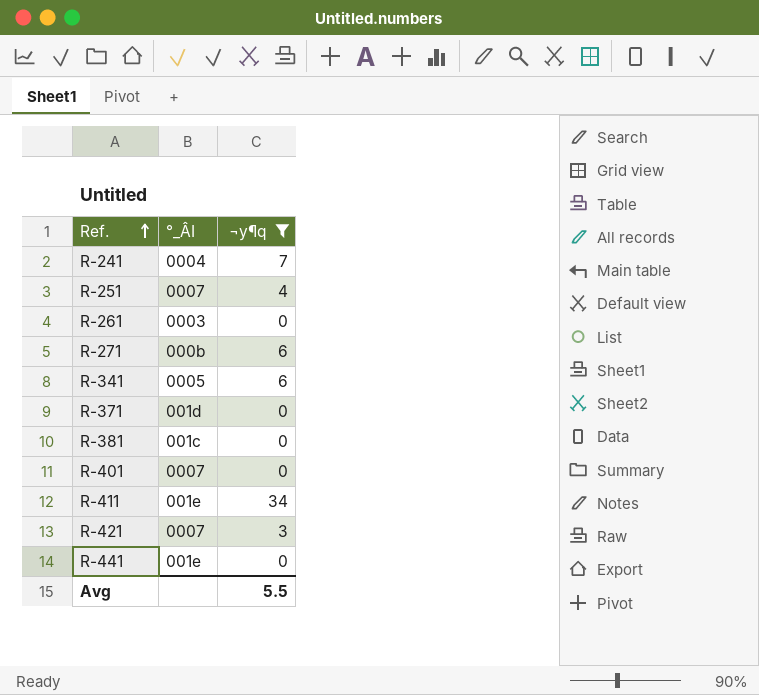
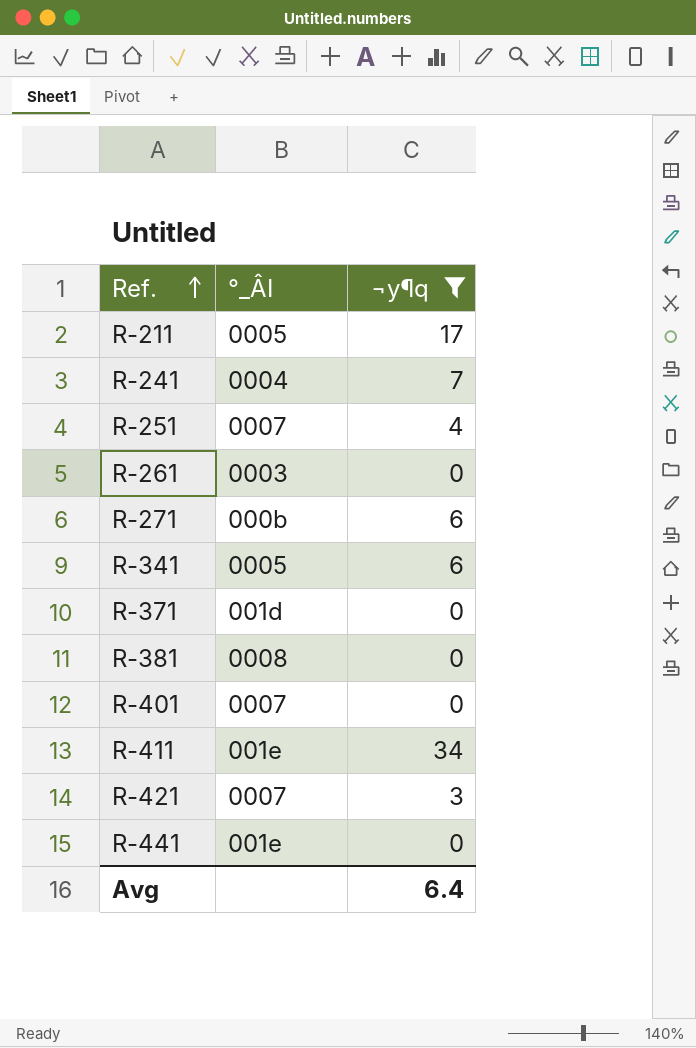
row R-211: none -> 0005 | 17
R-381 | °_ÂI: 001c -> 0008
Avg | ¬y¶q: 5.5 -> 6.4

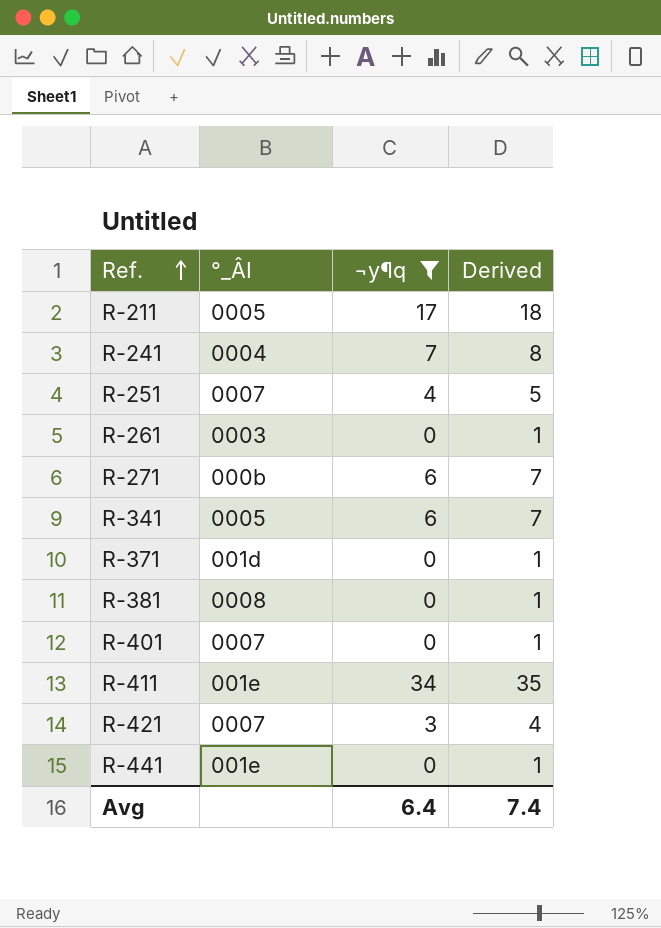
column Derived | formula: none -> [¬y¶q] + 1

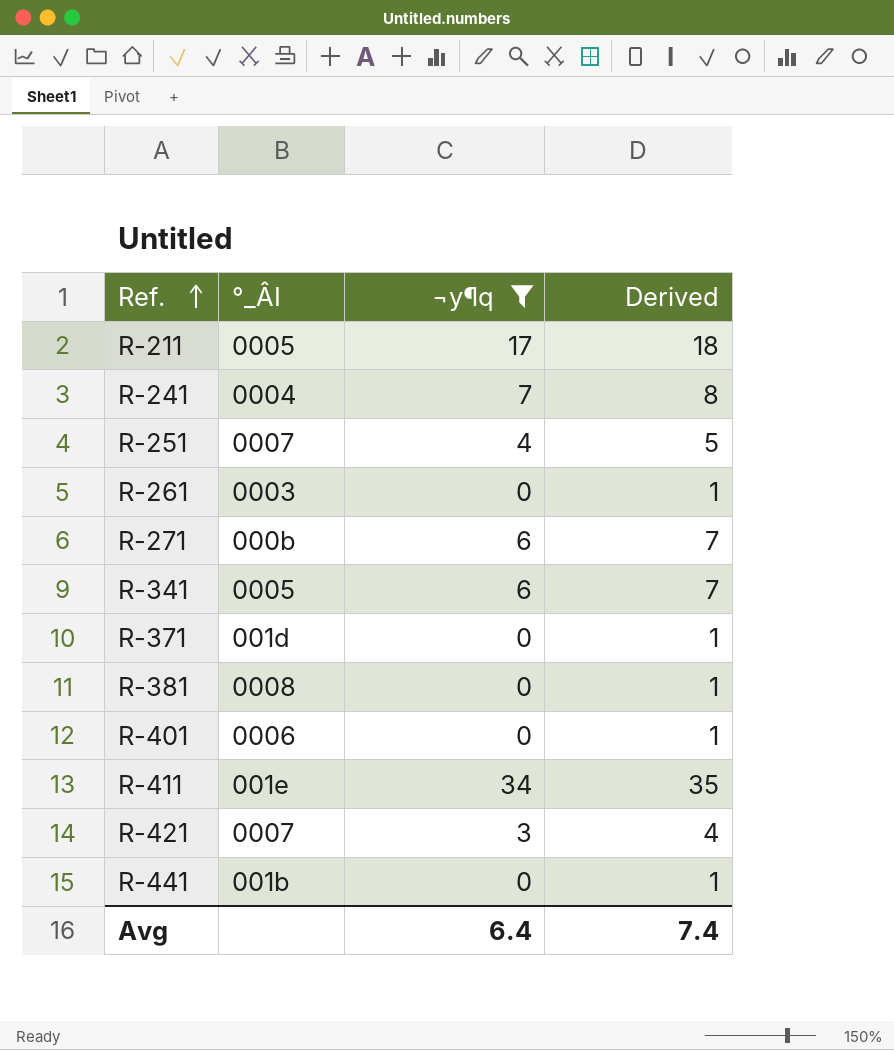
R-401 | °_ÂI: 0007 -> 0006
R-441 | °_ÂI: 001e -> 001b

